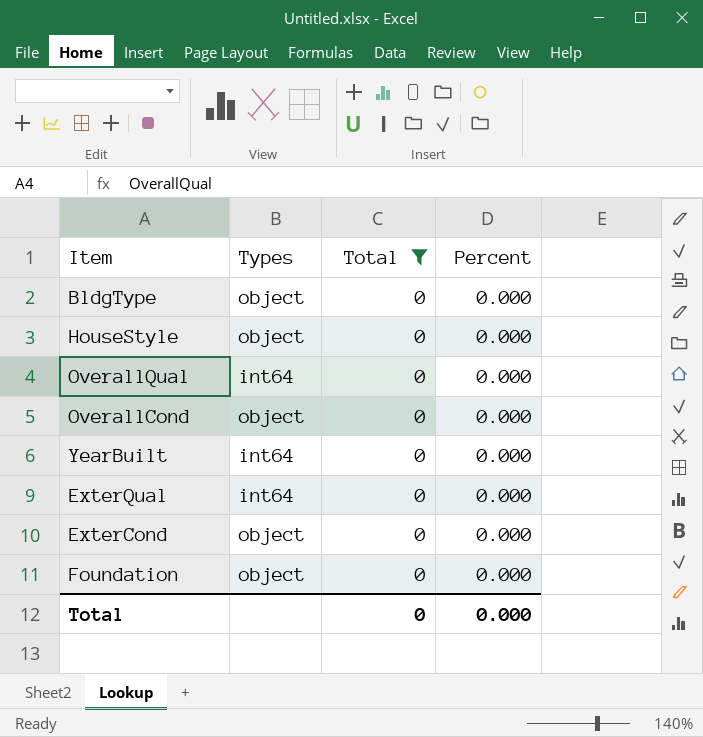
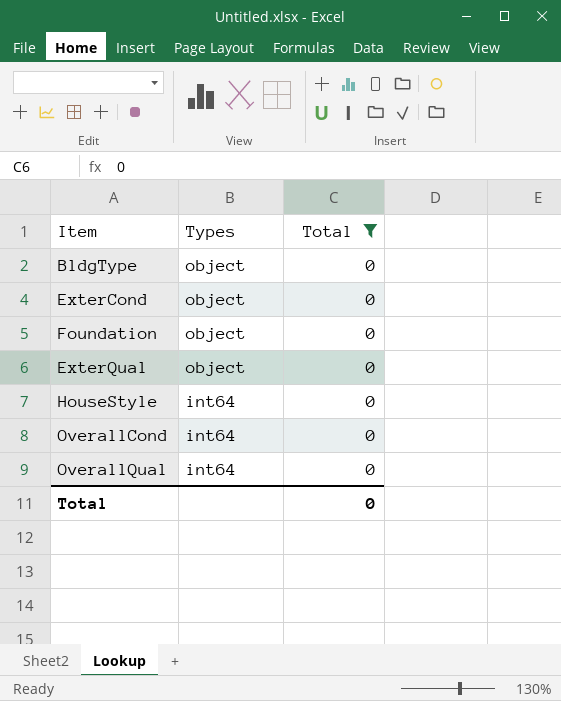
row order: none -> Types descending
column Percent | position: 4 -> none
row YearBuilt: int64 | 0 | 0.000 -> none
ExterQual | Types: int64 -> object
HouseStyle | Types: object -> int64
OverallCond | Types: object -> int64

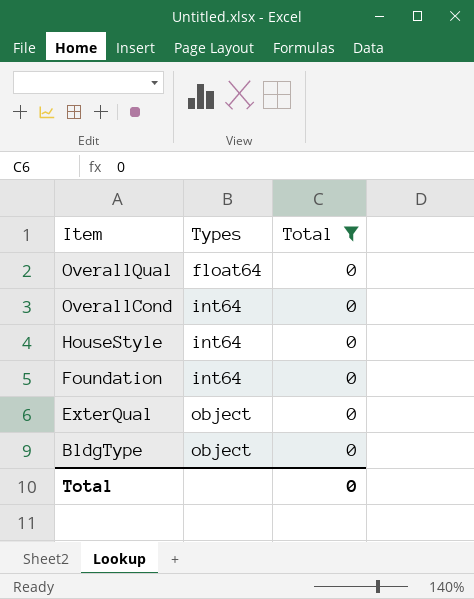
row order: Types descending -> Item descending
row ExterCond: object | 0 -> none
OverallQual | Types: int64 -> float64
Foundation | Types: object -> int64

